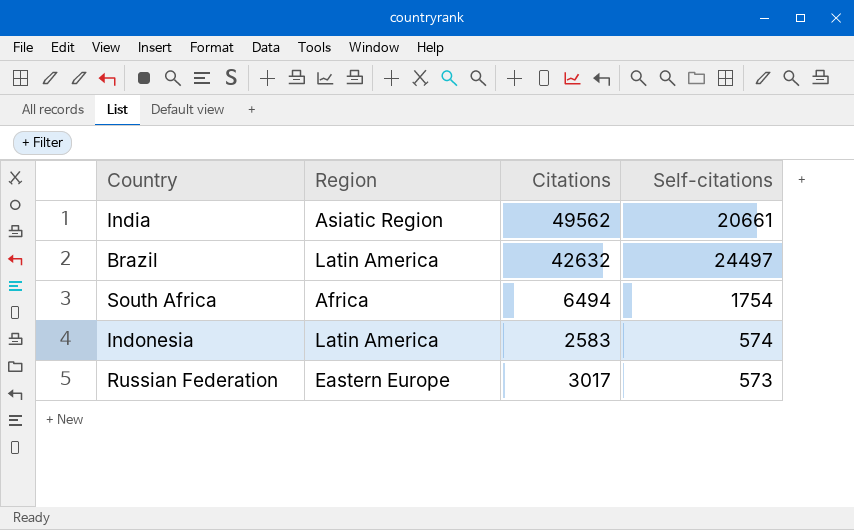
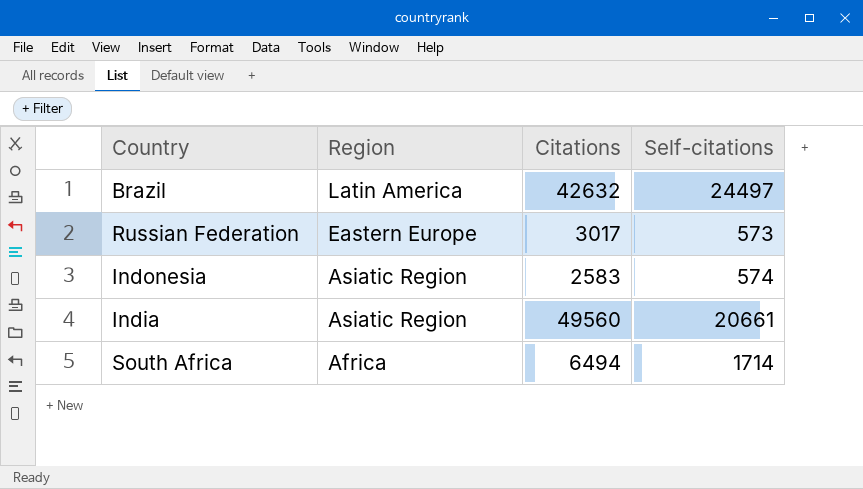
row order: none -> Region descending
Indonesia | Region: Latin America -> Asiatic Region
India | Citations: 49562 -> 49560
South Africa | Self-citations: 1754 -> 1714

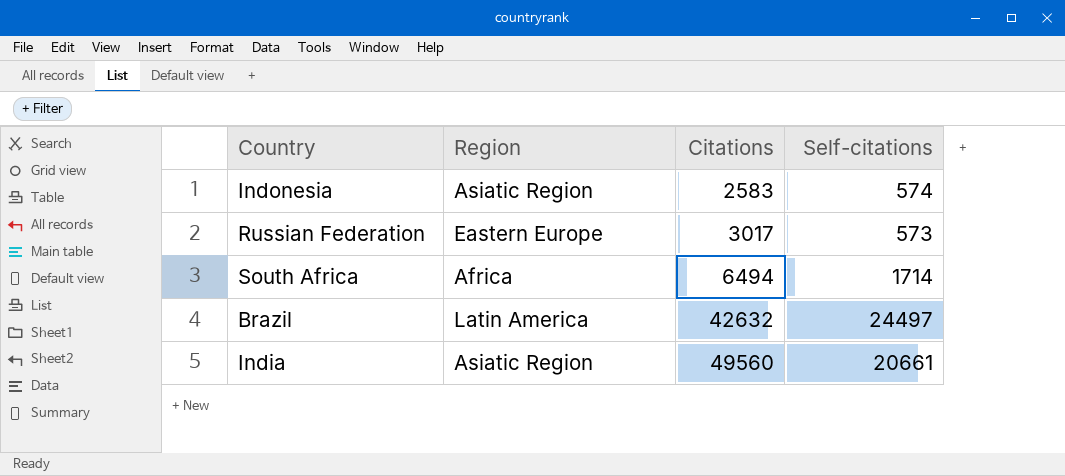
row order: Region descending -> Citations ascending

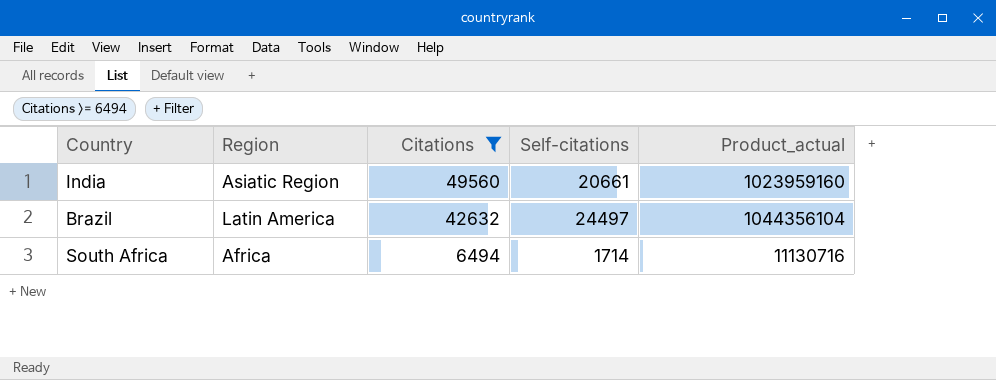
filter: none -> Citations >= 6494
row order: Citations ascending -> Citations descending
column Product_actual | formula: none -> [Citations] * [Self-citations]

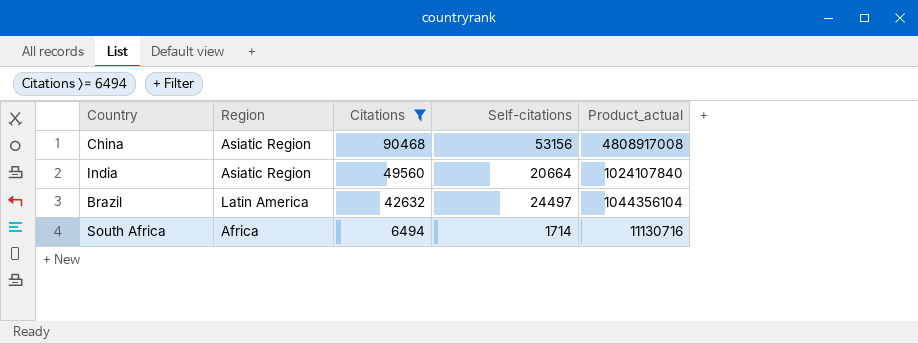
row China: none -> Asiatic Region | 90468 | 53156 | 4808917008
India | Self-citations: 20661 -> 20664
India | Product_actual: 1023959160 -> 1024107840

